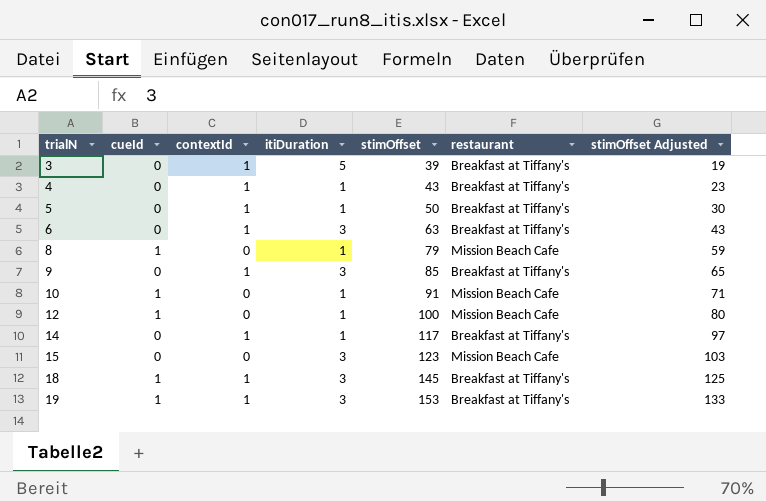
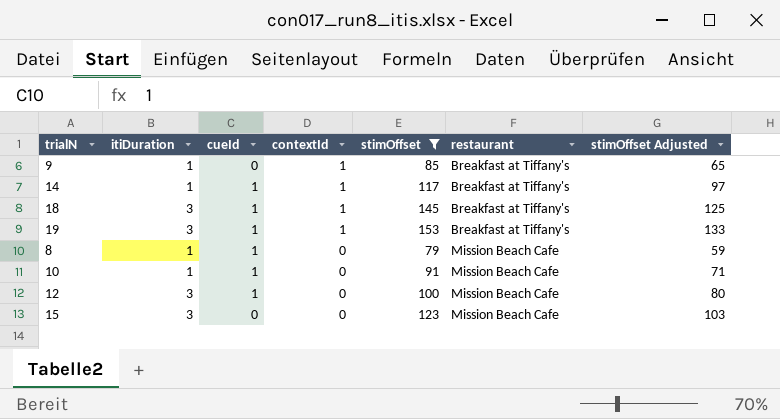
filter: none -> stimOffset >= 79
row order: trialN ascending -> contextId descending
column itiDuration | position: 4 -> 2
9 | itiDuration: 3 -> 1
14 | cueId: 0 -> 1
12 | itiDuration: 1 -> 3

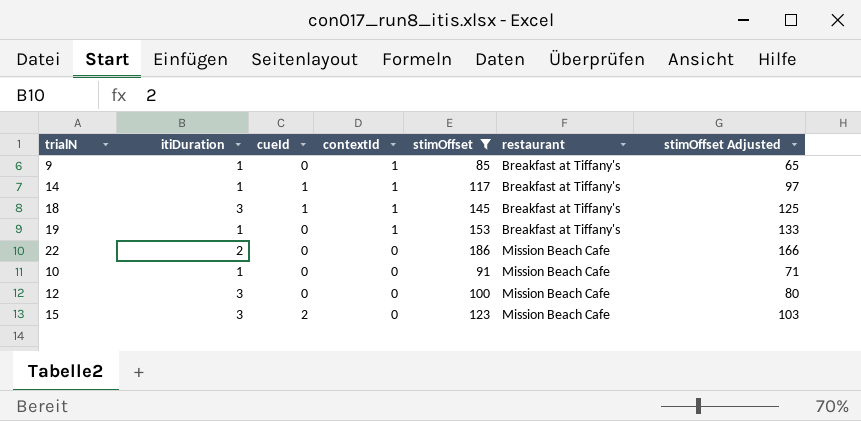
row 8: 1 | 1 | 0 | 79 | Mission Beach Cafe | 59 -> none
19 | itiDuration: 3 -> 1
19 | cueId: 1 -> 0
row 22: none -> 2 | 0 | 0 | 186 | Mission Beach Cafe | 166
10 | cueId: 1 -> 0
12 | cueId: 1 -> 0
15 | cueId: 0 -> 2

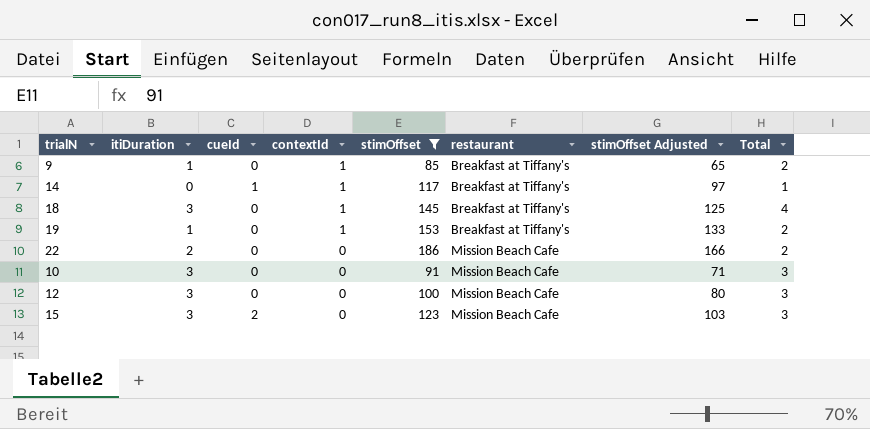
column Total | formula: none -> [itiDuration] + [contextId]
14 | itiDuration: 1 -> 0
18 | cueId: 1 -> 0
10 | itiDuration: 1 -> 3

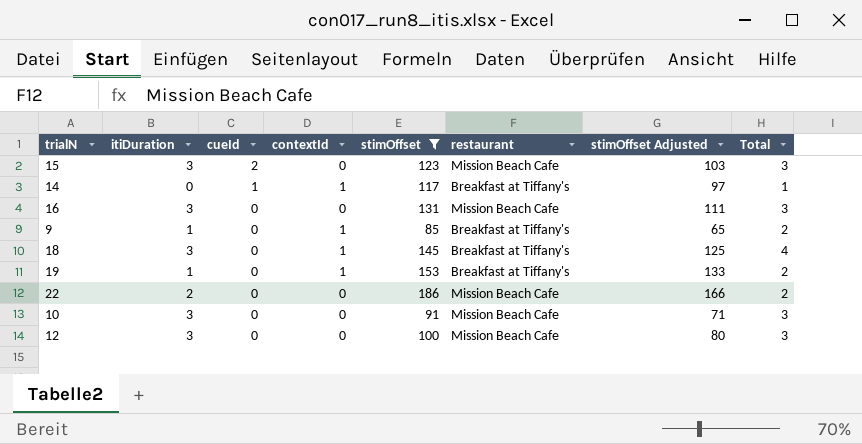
row order: contextId descending -> cueId descending
row 16: none -> 3 | 0 | 0 | 131 | Mission Beach Cafe | 111 | 3

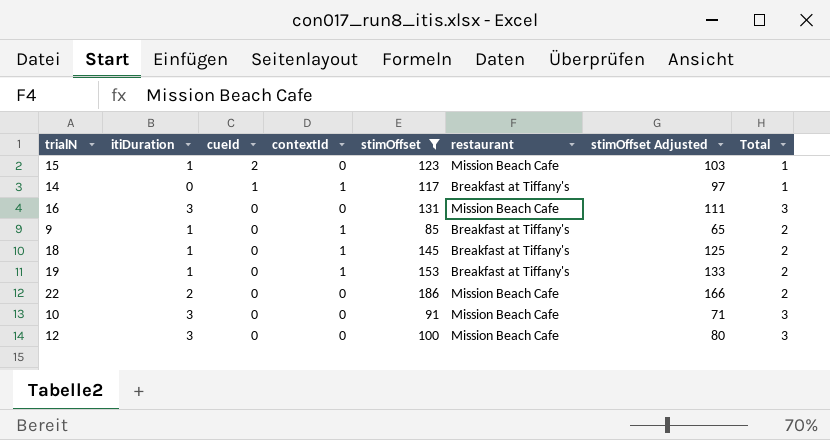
15 | itiDuration: 3 -> 1
15 | Total: 3 -> 1
18 | itiDuration: 3 -> 1
18 | Total: 4 -> 2

